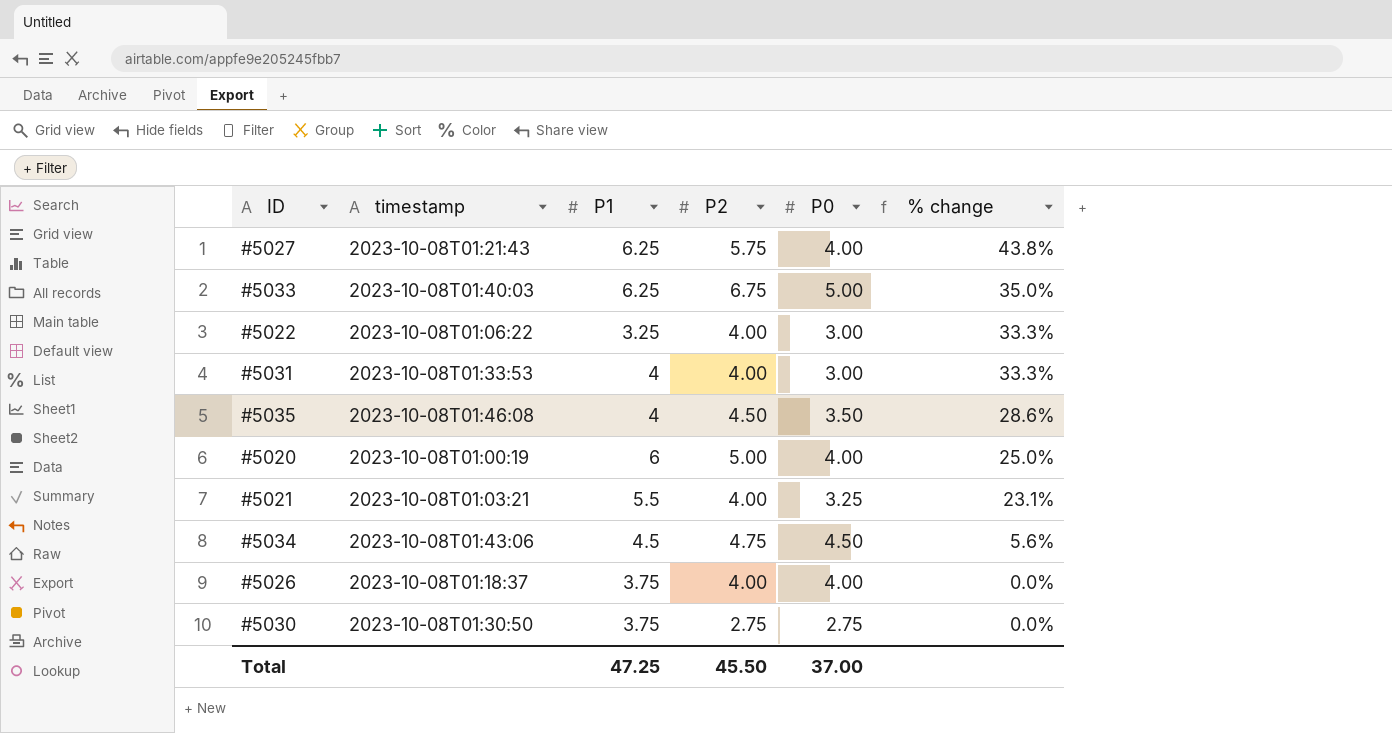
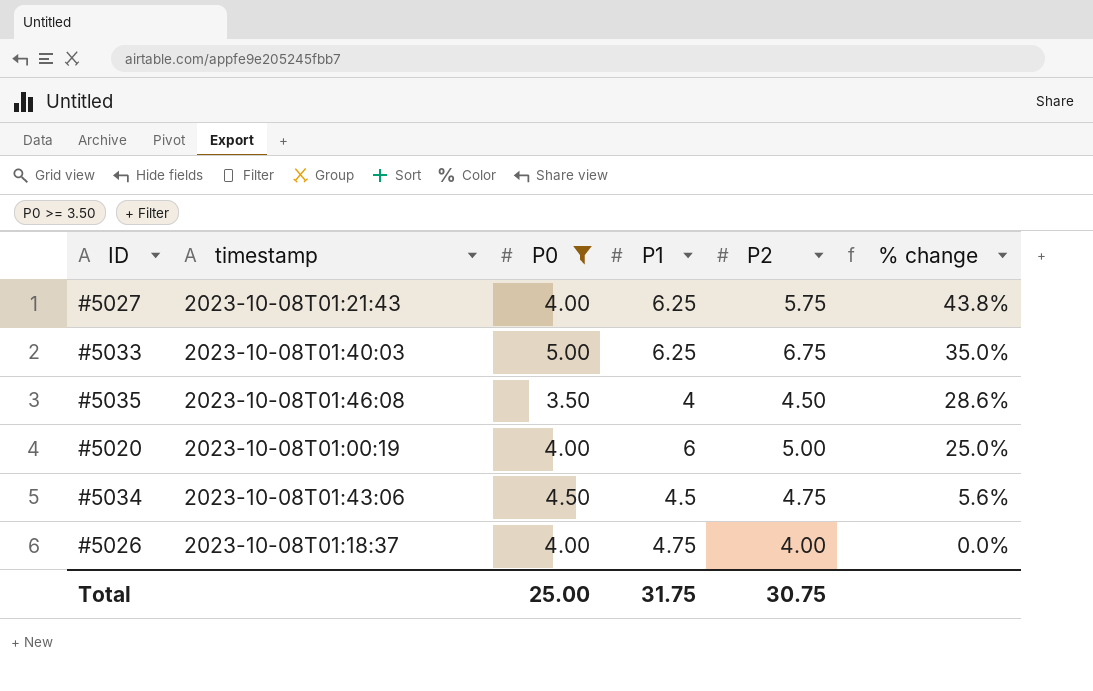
filter: none -> P0 >= 3.50
column P0 | position: 5 -> 3
#5026 | P1: 3.75 -> 4.75
Total | P0: 37.00 -> 25.00
Total | P1: 47.25 -> 31.75
Total | P2: 45.50 -> 30.75

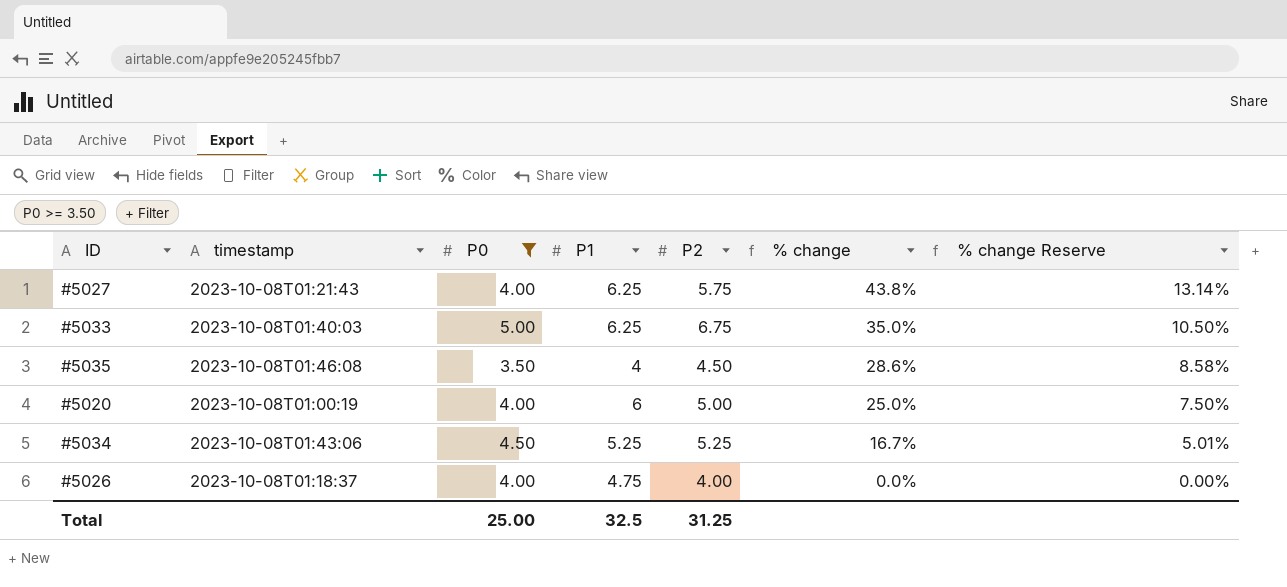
column % change Reserve | formula: none -> [% change] * 0.3
#5034 | P1: 4.5 -> 5.25
#5034 | P2: 4.75 -> 5.25
#5034 | % change: 5.6% -> 16.7%
Total | P1: 31.75 -> 32.5
Total | P2: 30.75 -> 31.25

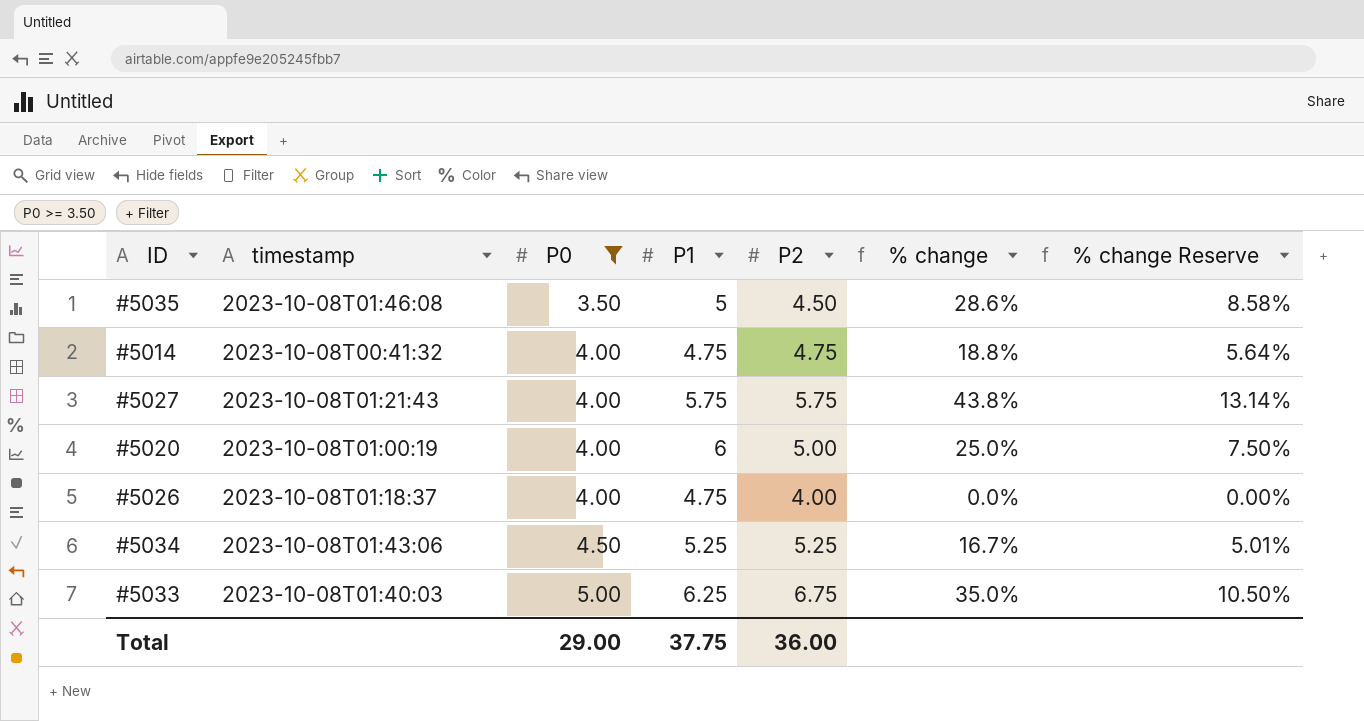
row order: % change descending -> P0 ascending
#5035 | P1: 4 -> 5
row #5014: none -> 2023-10-08T00:41:32 | 4.00 | 4.75 | 4.75 | 18.8% | 5.64%
#5027 | P1: 6.25 -> 5.75
Total | P0: 25.00 -> 29.00
Total | P1: 32.5 -> 37.75
Total | P2: 31.25 -> 36.00

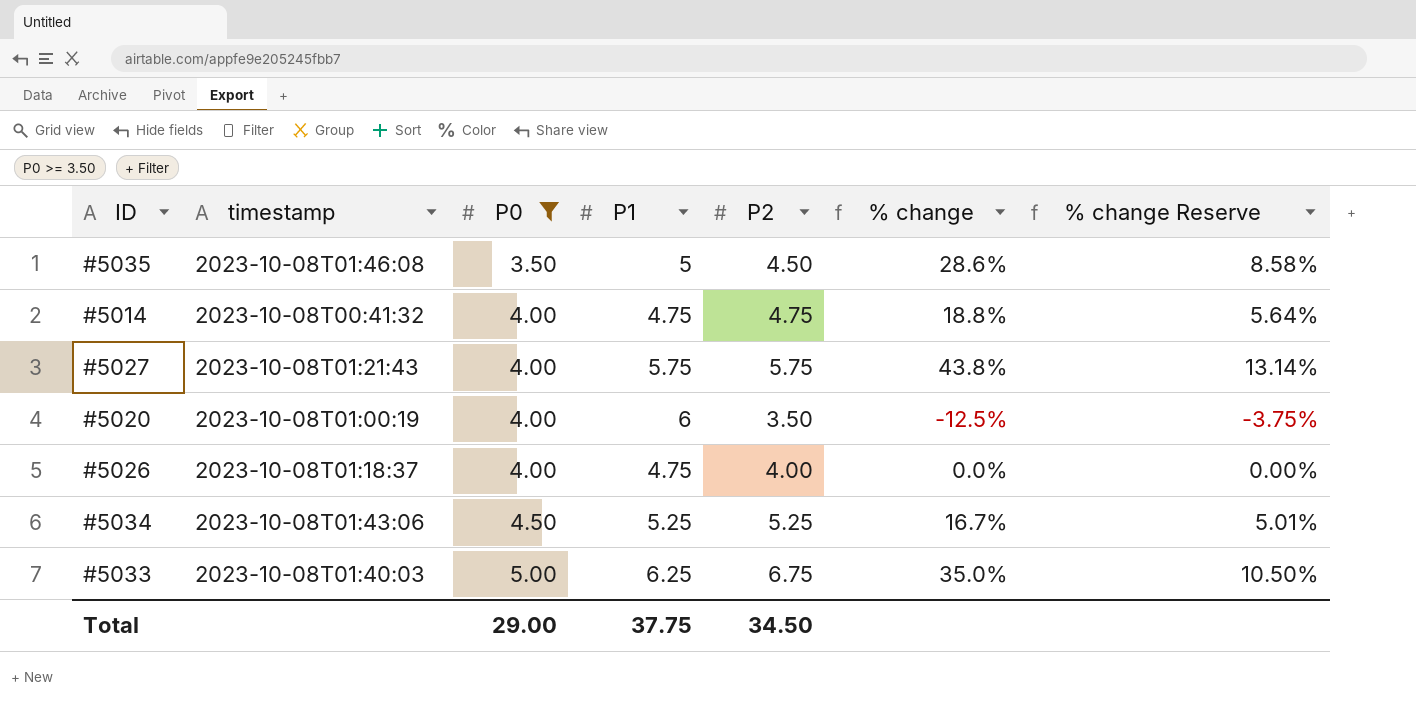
#5020 | P2: 5.00 -> 3.50
#5020 | % change: 25.0% -> -12.5%
#5020 | % change Reserve: 7.50% -> -3.75%
Total | P2: 36.00 -> 34.50

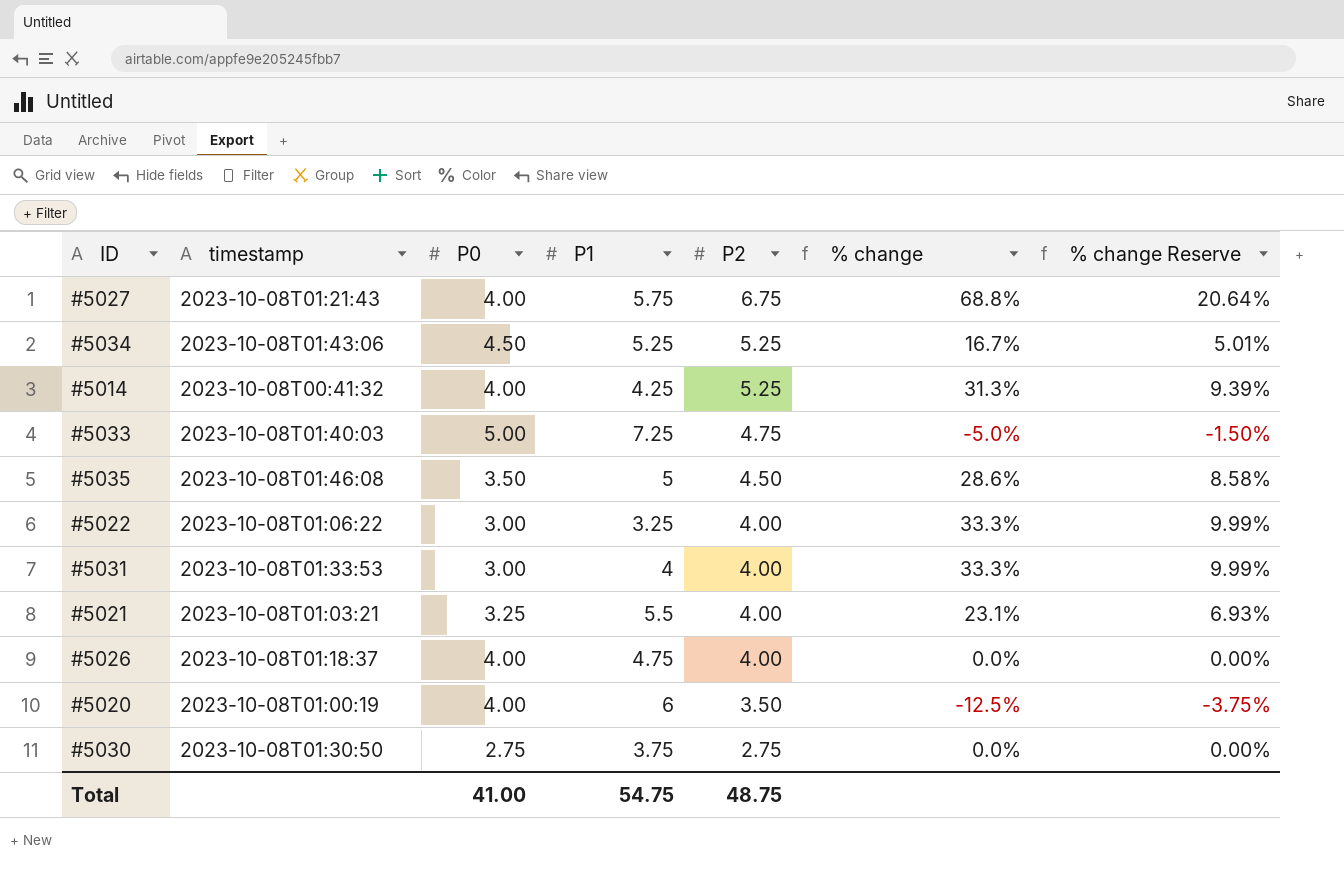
filter: P0 >= 3.50 -> none
row order: P0 ascending -> P2 descending
#5027 | P2: 5.75 -> 6.75
#5027 | % change: 43.8% -> 68.8%
#5027 | % change Reserve: 13.14% -> 20.64%
#5014 | P1: 4.75 -> 4.25
#5014 | P2: 4.75 -> 5.25
#5014 | % change: 18.8% -> 31.3%
#5014 | % change Reserve: 5.64% -> 9.39%
#5033 | P1: 6.25 -> 7.25
#5033 | P2: 6.75 -> 4.75
#5033 | % change: 35.0% -> -5.0%
#5033 | % change Reserve: 10.50% -> -1.50%
Total | P0: 29.00 -> 41.00
Total | P1: 37.75 -> 54.75
Total | P2: 34.50 -> 48.75

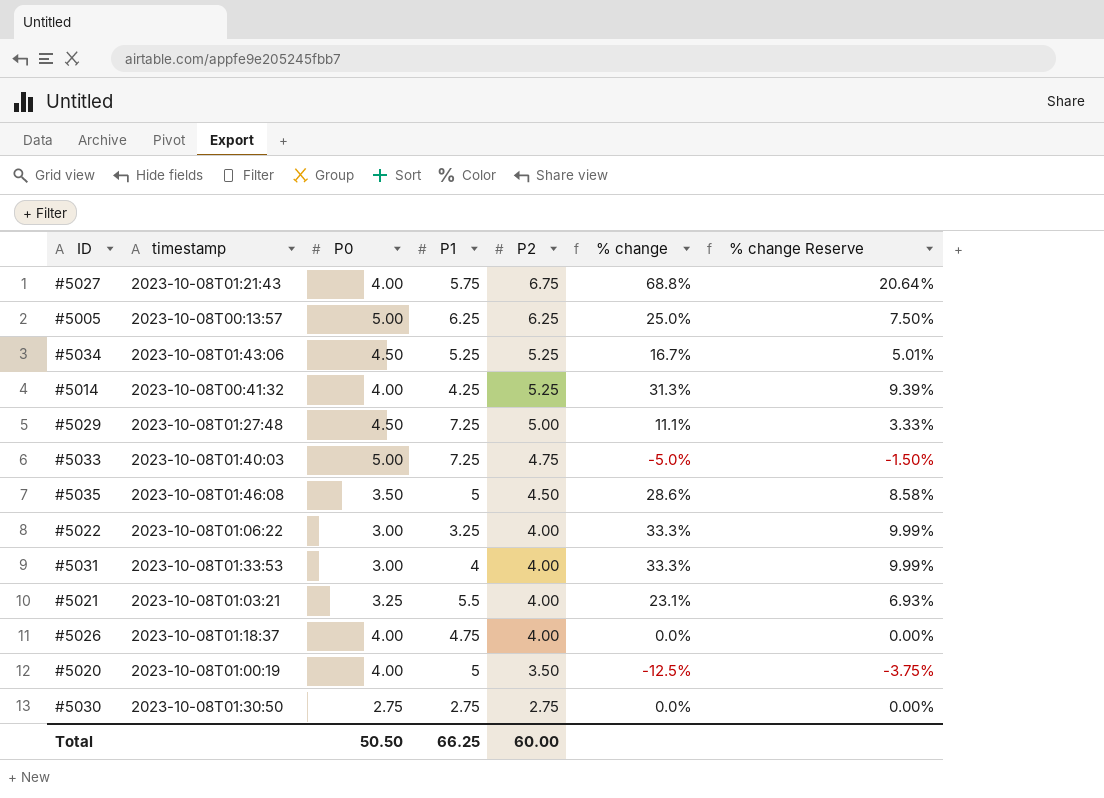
row #5005: none -> 2023-10-08T00:13:57 | 5.00 | 6.25 | 6.25 | 25.0% | 7.50%
row #5029: none -> 2023-10-08T01:27:48 | 4.50 | 7.25 | 5.00 | 11.1% | 3.33%
#5020 | P1: 6 -> 5
#5030 | P1: 3.75 -> 2.75
Total | P0: 41.00 -> 50.50
Total | P1: 54.75 -> 66.25
Total | P2: 48.75 -> 60.00

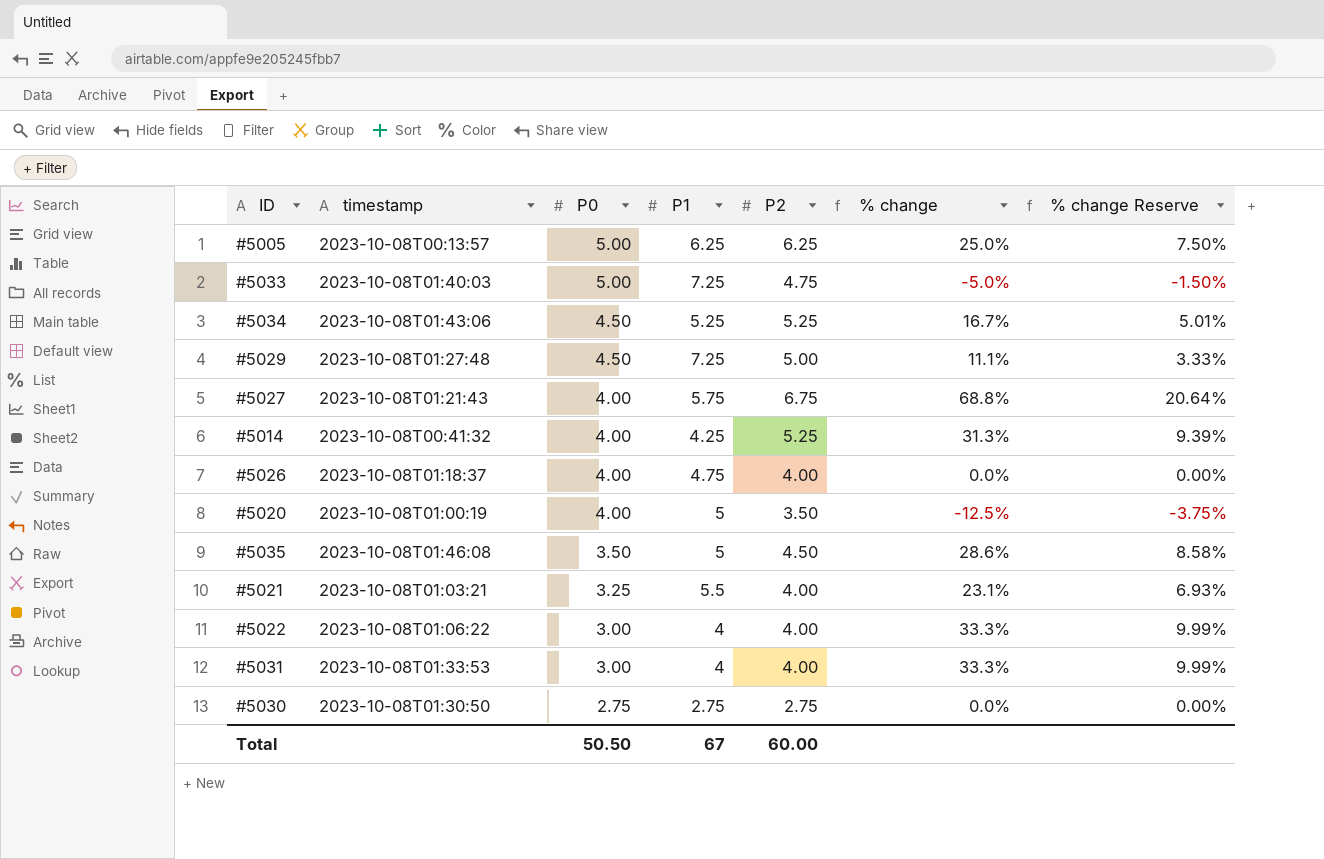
row order: P2 descending -> P0 descending
#5022 | P1: 3.25 -> 4
Total | P1: 66.25 -> 67

